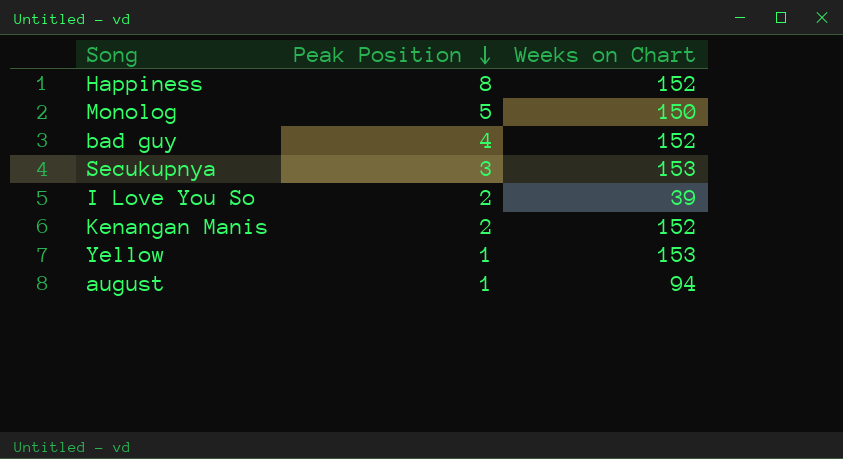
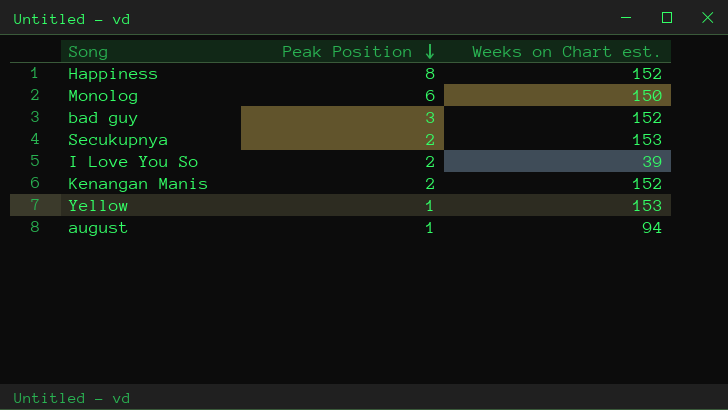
column name: Weeks on Chart -> Weeks on Chart est.
Monolog | Peak Position: 5 -> 6
bad guy | Peak Position: 4 -> 3
Secukupnya | Peak Position: 3 -> 2

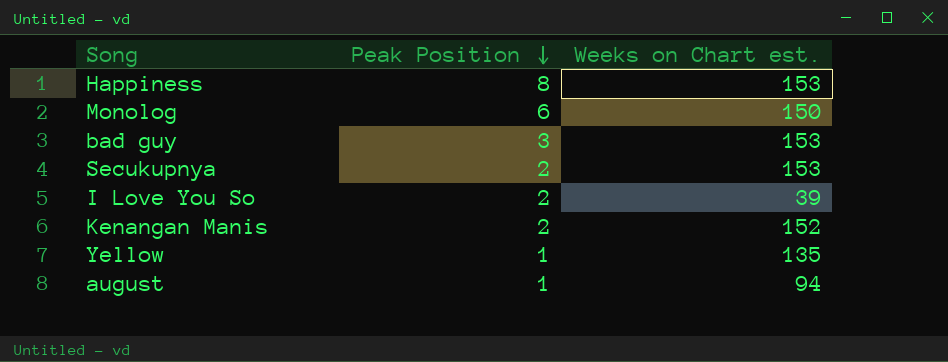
Happiness | Weeks on Chart est.: 152 -> 153
bad guy | Weeks on Chart est.: 152 -> 153
Yellow | Weeks on Chart est.: 153 -> 135

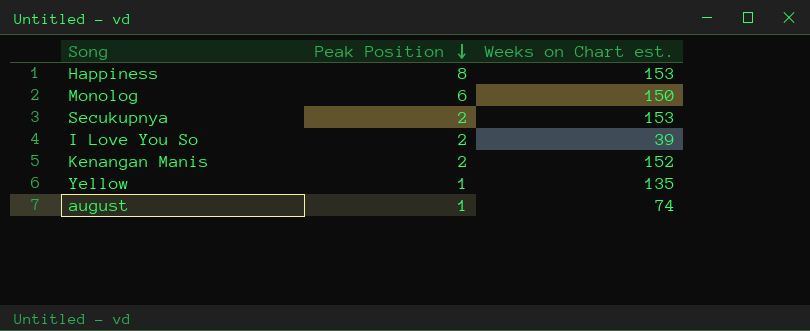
row bad guy: 3 | 153 -> none
august | Weeks on Chart est.: 94 -> 74

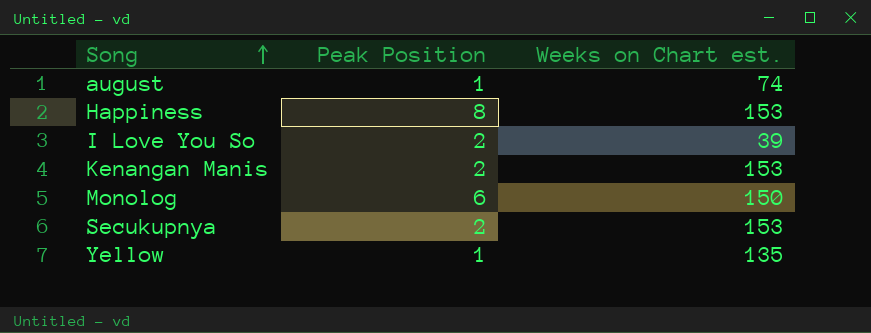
row order: Peak Position descending -> Song ascending
Kenangan Manis | Weeks on Chart est.: 152 -> 153

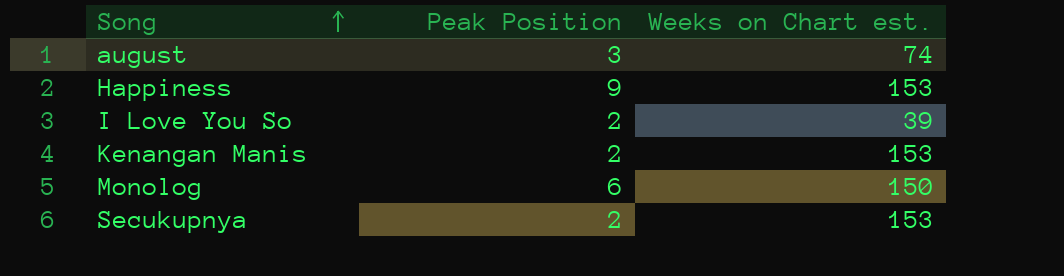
row Yellow: 1 | 135 -> none
august | Peak Position: 1 -> 3
Happiness | Peak Position: 8 -> 9

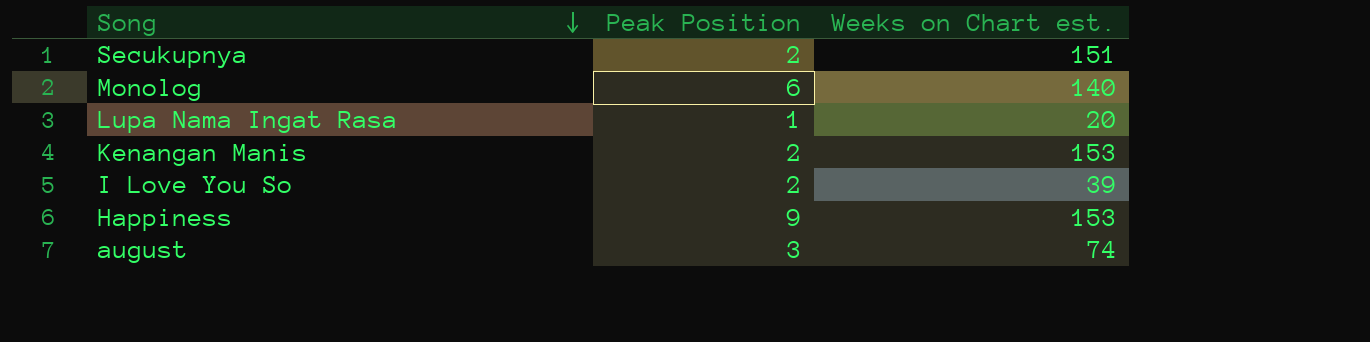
row order: Song ascending -> Song descending
Secukupnya | Weeks on Chart est.: 153 -> 151
Monolog | Weeks on Chart est.: 150 -> 140
row Lupa Nama Ingat Rasa: none -> 1 | 20

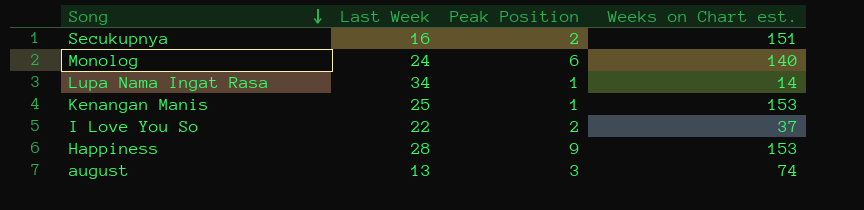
column Last Week | position: none -> 2
Lupa Nama Ingat Rasa | Weeks on Chart est.: 20 -> 14
Kenangan Manis | Peak Position: 2 -> 1
I Love You So | Weeks on Chart est.: 39 -> 37

